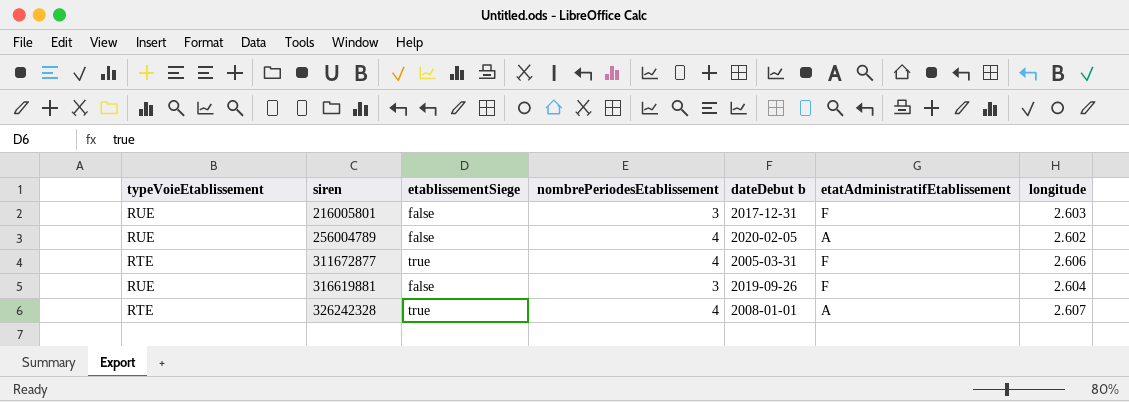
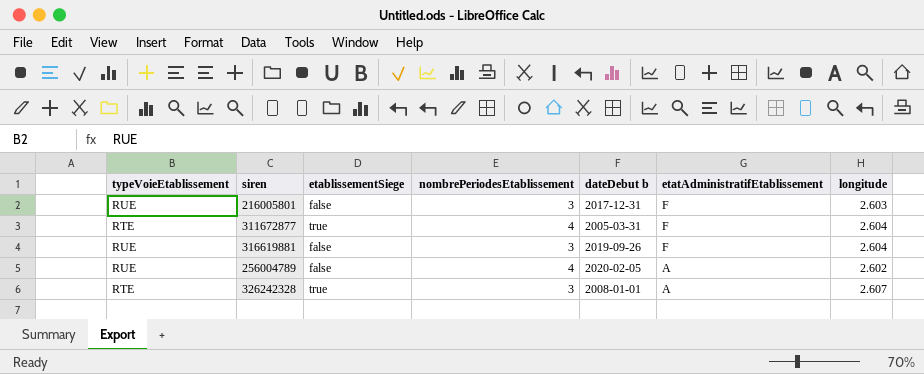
row order: siren ascending -> etatAdministratifEtablissement descending
311672877 | longitude: 2.606 -> 2.604
326242328 | nombrePeriodesEtablissement: 4 -> 3

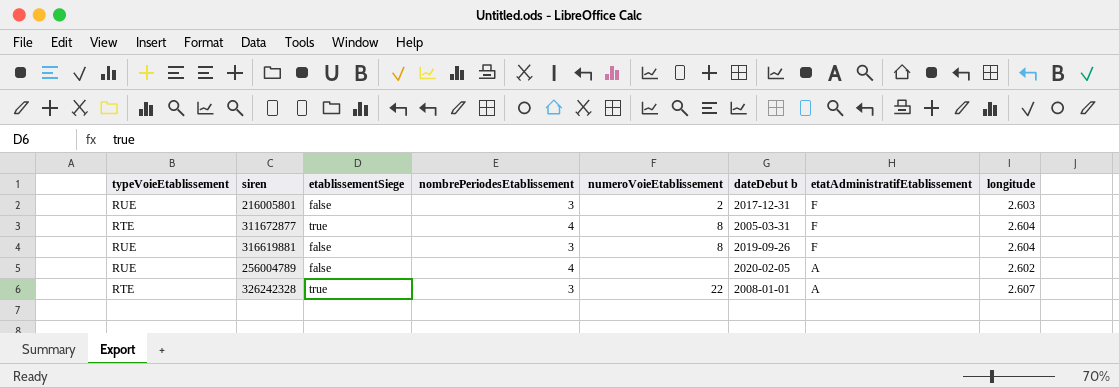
column numeroVoieEtablissement | position: none -> 5

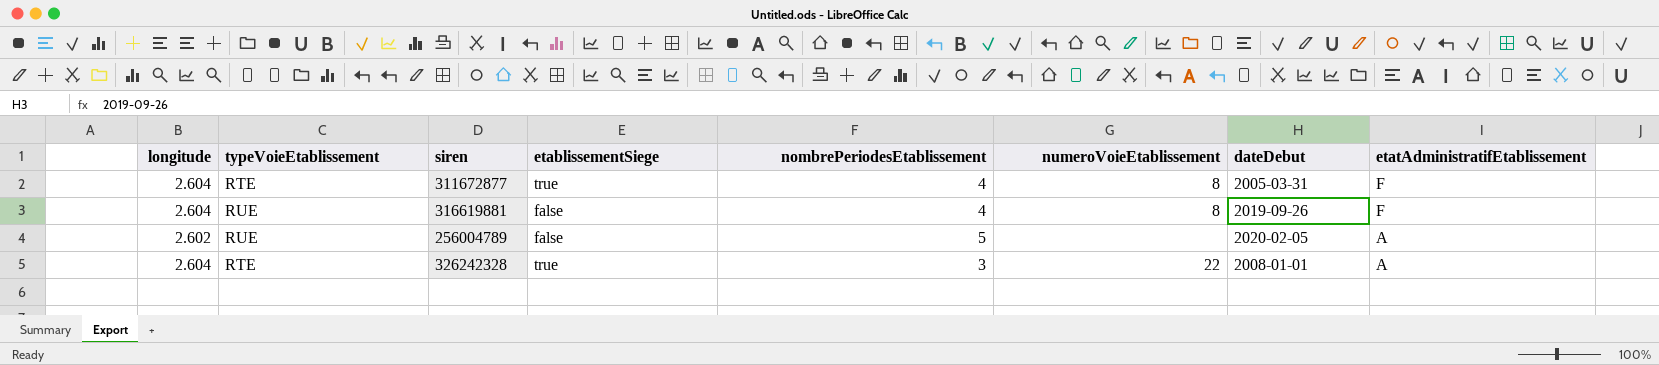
column longitude | position: 8 -> 1
column name: dateDebut b -> dateDebut
row 216005801: RUE | false | 3 | 2 | 2017-12-31 | F | 2.603 -> none
316619881 | nombrePeriodesEtablissement: 3 -> 4
256004789 | nombrePeriodesEtablissement: 4 -> 5
326242328 | longitude: 2.607 -> 2.604

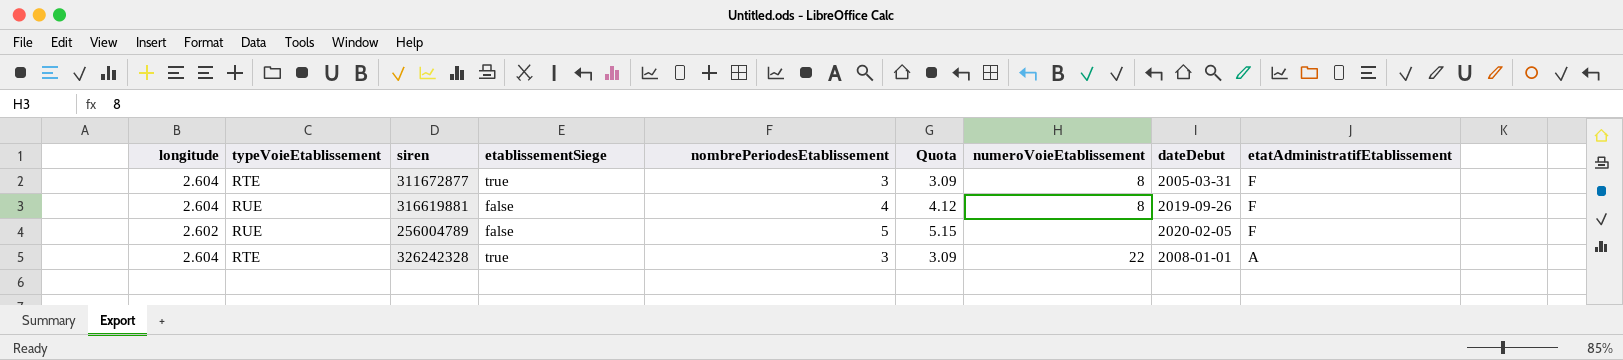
column Quota | formula: none -> [nombrePeriodesEtablissement] * 1.03
311672877 | nombrePeriodesEtablissement: 4 -> 3
256004789 | etatAdministratifEtablissement: A -> F

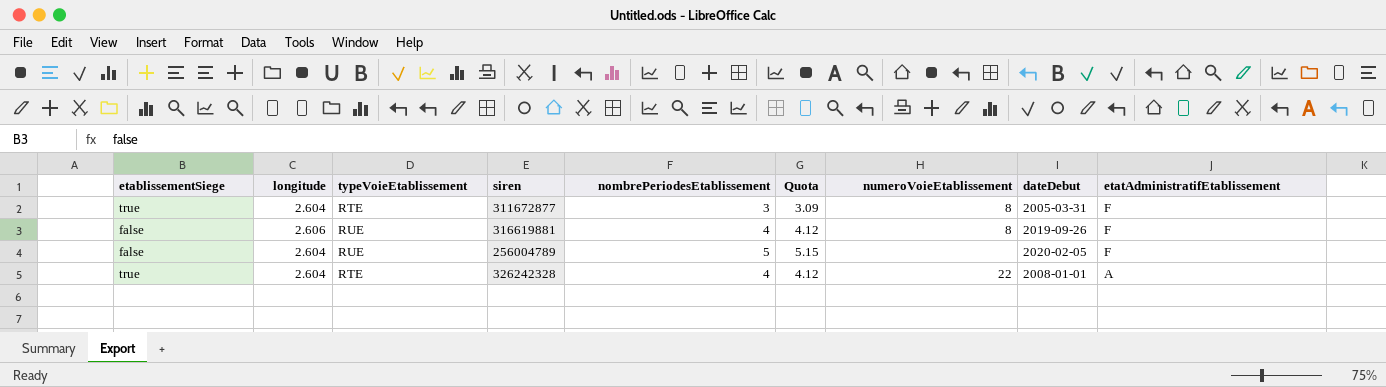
column etablissementSiege | position: 4 -> 1
316619881 | longitude: 2.604 -> 2.606
256004789 | longitude: 2.602 -> 2.604
326242328 | nombrePeriodesEtablissement: 3 -> 4
326242328 | Quota: 3.09 -> 4.12

